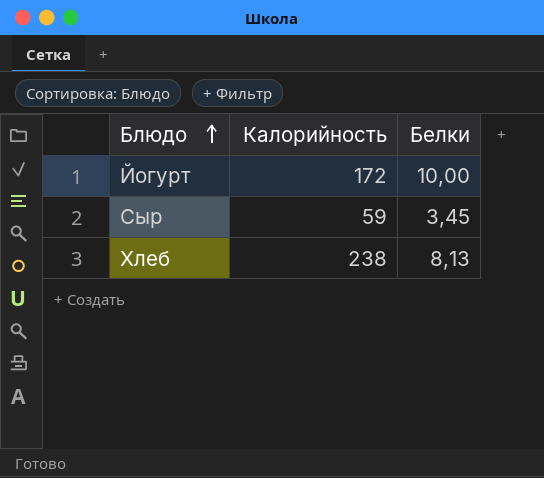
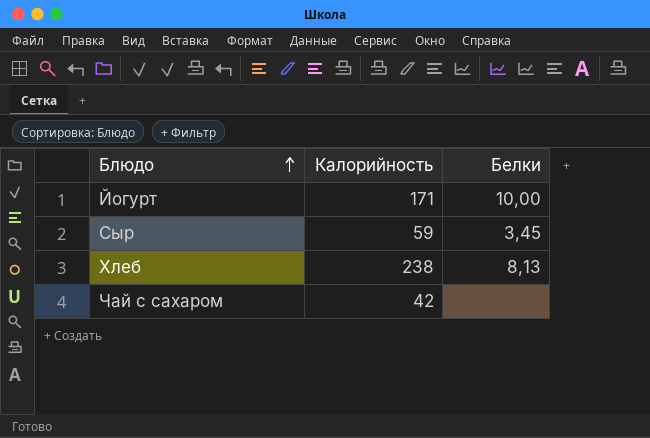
Йогурт | Калорийность: 172 -> 171
row Чай с сахаром: none -> 42 | none

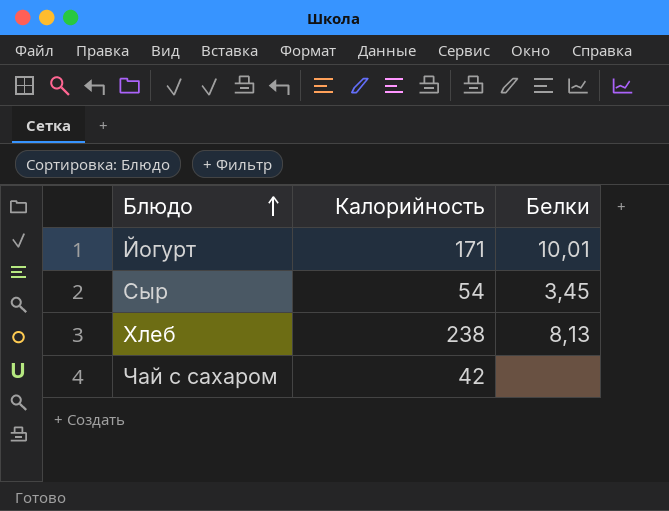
Йогурт | Белки: 10,00 -> 10,01
Сыр | Калорийность: 59 -> 54

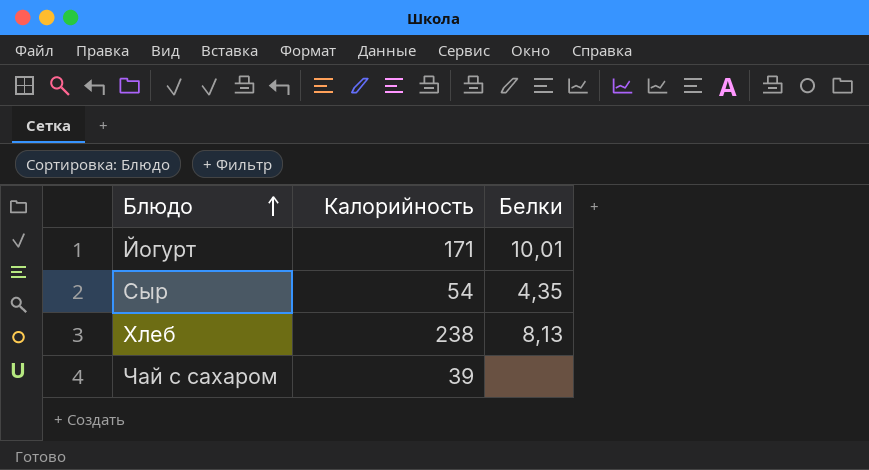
Сыр | Белки: 3,45 -> 4,35
Чай с сахаром | Калорийность: 42 -> 39

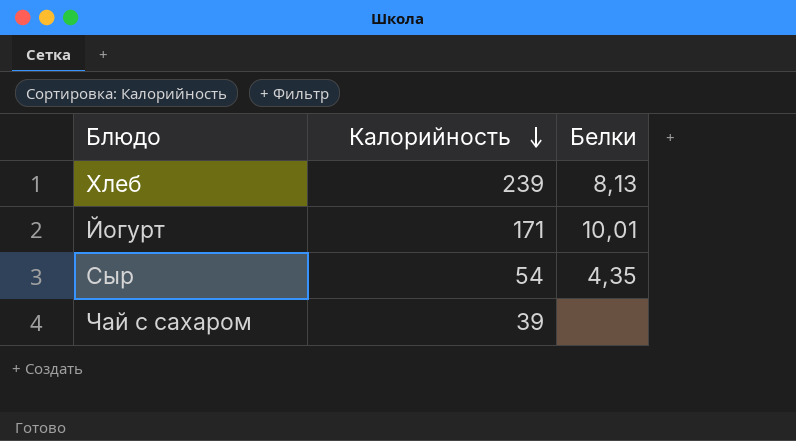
row order: Блюдо ascending -> Калорийность descending
Хлеб | Калорийность: 238 -> 239

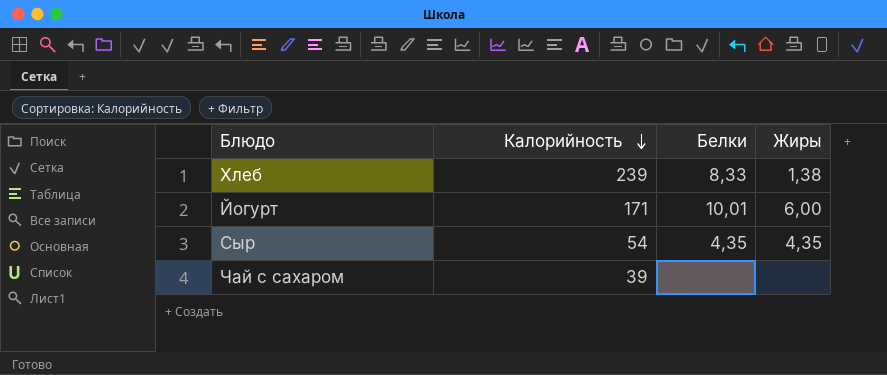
column Жиры | position: none -> 4
Хлеб | Белки: 8,13 -> 8,33

